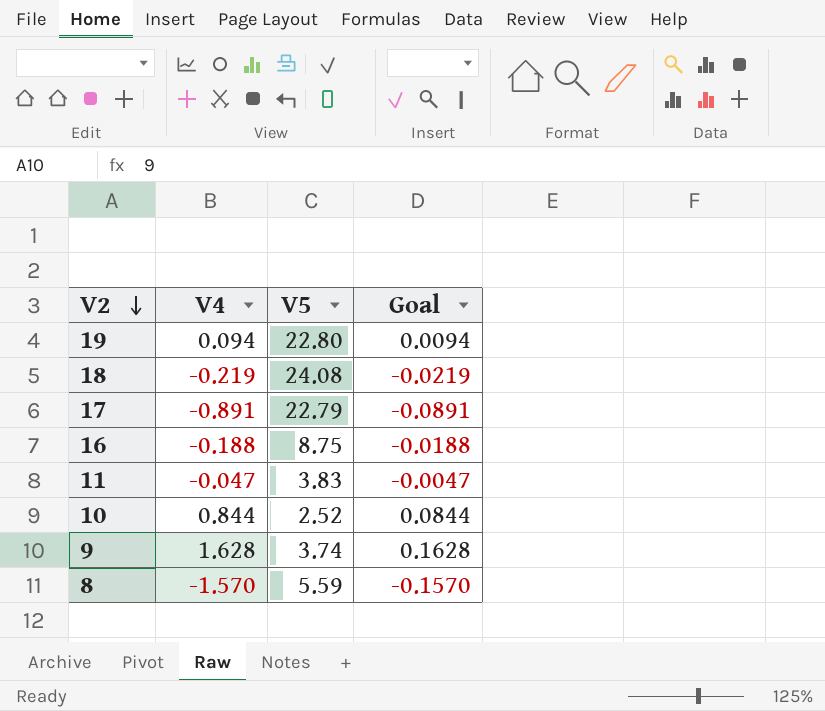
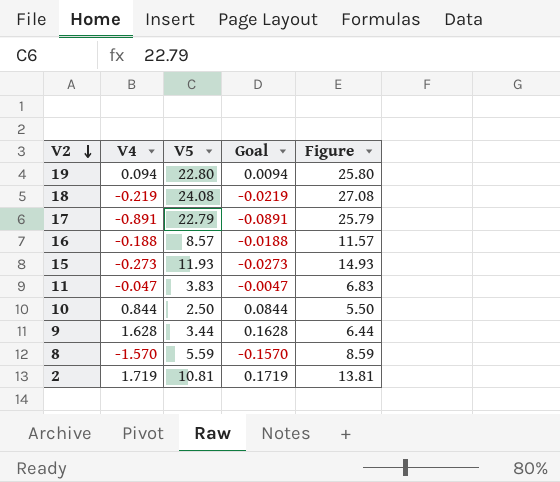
column Figure | formula: none -> [V5] + 3
16 | V5: 8.75 -> 8.57
row 15: none -> -0.273 | 11.93 | -0.0273 | 14.93
10 | V5: 2.52 -> 2.50
9 | V5: 3.74 -> 3.44
row 2: none -> 1.719 | 10.81 | 0.1719 | 13.81

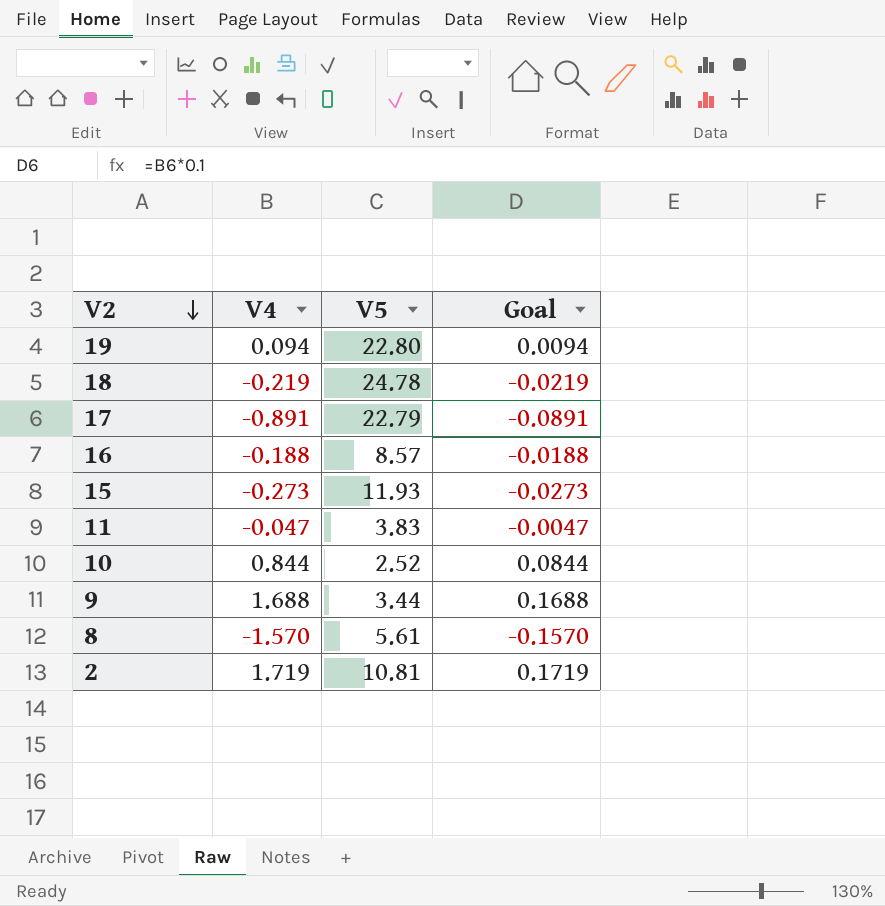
column Figure | formula: [V5] + 3 -> none
18 | V5: 24.08 -> 24.78
10 | V5: 2.50 -> 2.52
9 | V4: 1.628 -> 1.688
9 | Goal: 0.1628 -> 0.1688
8 | V5: 5.59 -> 5.61

